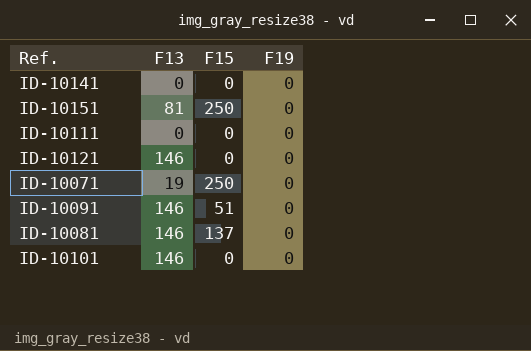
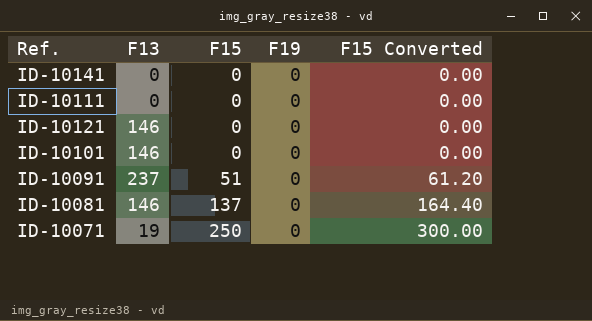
row order: none -> F15 ascending
column F15 Converted | formula: none -> [F15] * 1.2
row ID-10151: 81 | 250 | 0 -> none
ID-10091 | F13: 146 -> 237

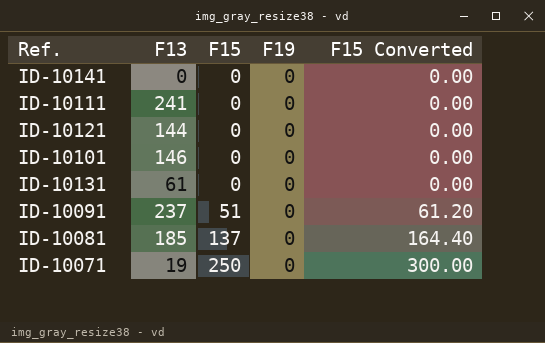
ID-10111 | F13: 0 -> 241
ID-10121 | F13: 146 -> 144
row ID-10131: none -> 61 | 0 | 0 | 0.00
ID-10081 | F13: 146 -> 185

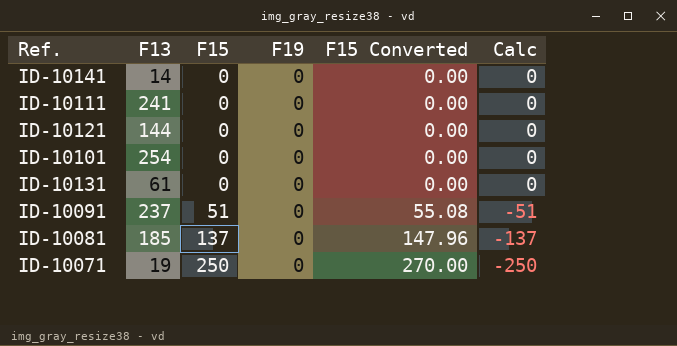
column F15 Converted | formula: [F15] * 1.2 -> [F15] * 1.08
column Calc | formula: none -> [F19] - [F15]
ID-10141 | F13: 0 -> 14
ID-10101 | F13: 146 -> 254

